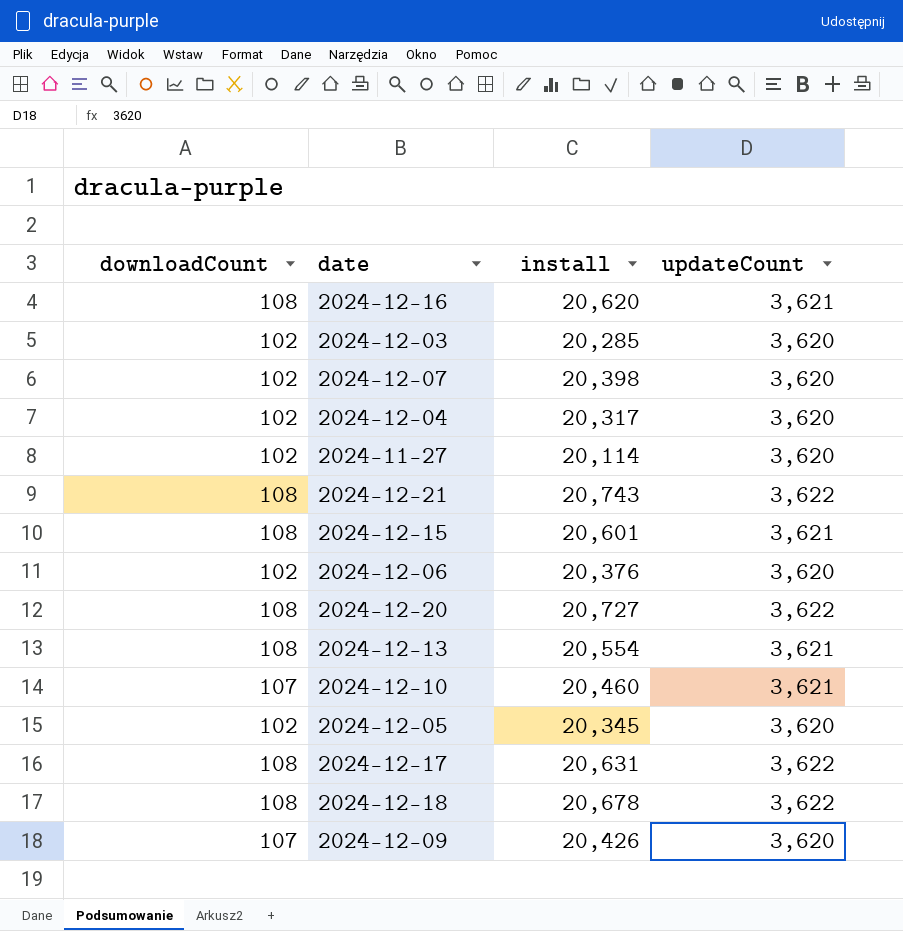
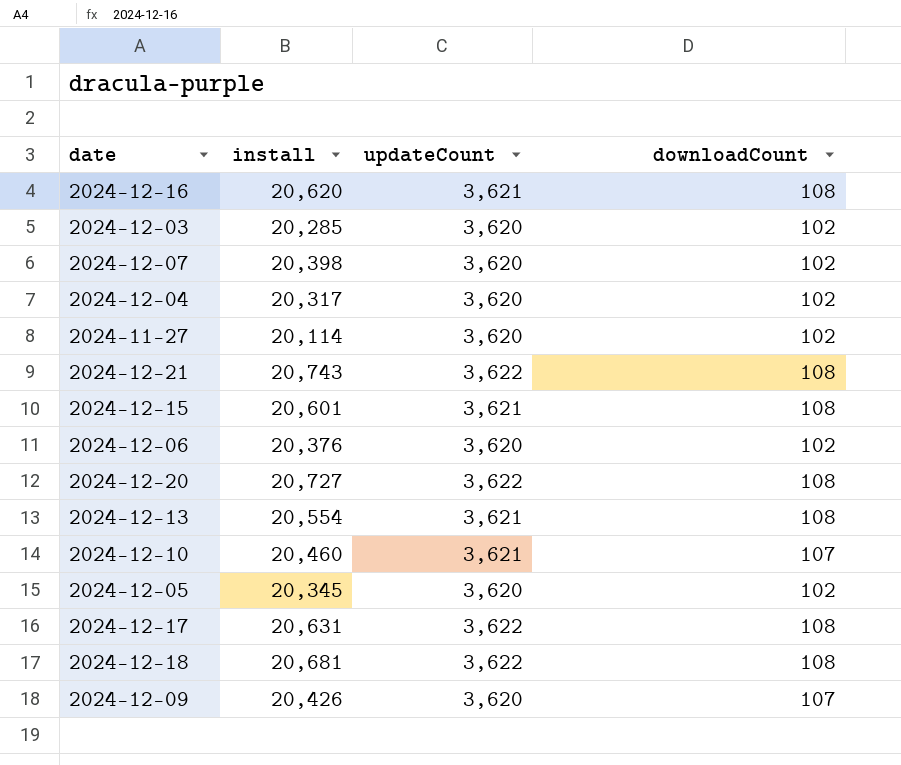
column downloadCount | position: 1 -> 4
2024-12-18 | install: 20,678 -> 20,681

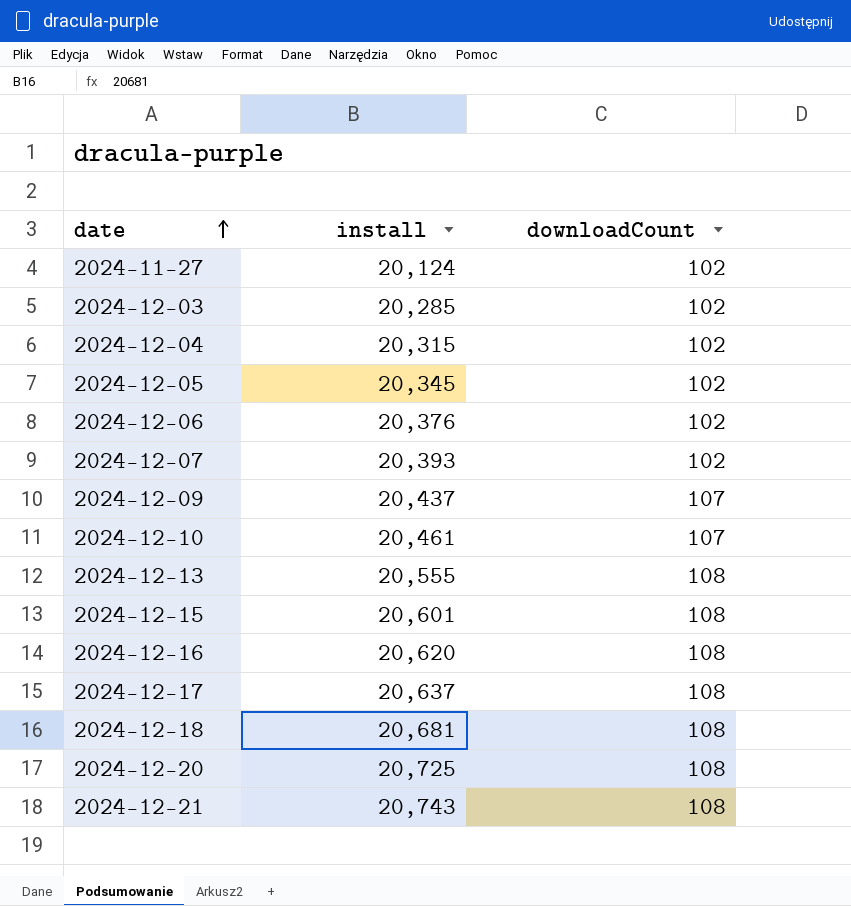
row order: none -> date ascending
column updateCount | position: 3 -> none
2024-11-27 | install: 20,114 -> 20,124
2024-12-04 | install: 20,317 -> 20,315
2024-12-07 | install: 20,398 -> 20,393
2024-12-09 | install: 20,426 -> 20,437
2024-12-10 | install: 20,460 -> 20,461
2024-12-13 | install: 20,554 -> 20,555
2024-12-17 | install: 20,631 -> 20,637
2024-12-20 | install: 20,727 -> 20,725

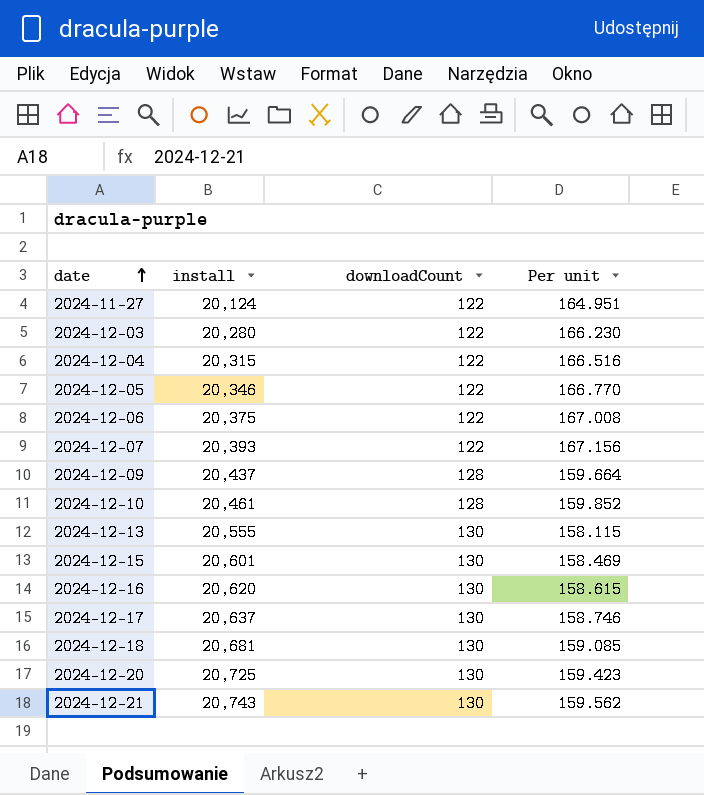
column Per unit | formula: none -> [install] / [downloadCount]
2024-11-27 | downloadCount: 102 -> 122
2024-12-03 | install: 20,285 -> 20,280
2024-12-03 | downloadCount: 102 -> 122
2024-12-04 | downloadCount: 102 -> 122
2024-12-05 | install: 20,345 -> 20,346
2024-12-05 | downloadCount: 102 -> 122
2024-12-06 | install: 20,376 -> 20,375
2024-12-06 | downloadCount: 102 -> 122
2024-12-07 | downloadCount: 102 -> 122
2024-12-09 | downloadCount: 107 -> 128
2024-12-10 | downloadCount: 107 -> 128
2024-12-13 | downloadCount: 108 -> 130
2024-12-15 | downloadCount: 108 -> 130
2024-12-16 | downloadCount: 108 -> 130
2024-12-17 | downloadCount: 108 -> 130
2024-12-18 | downloadCount: 108 -> 130
2024-12-20 | downloadCount: 108 -> 130
2024-12-21 | downloadCount: 108 -> 130

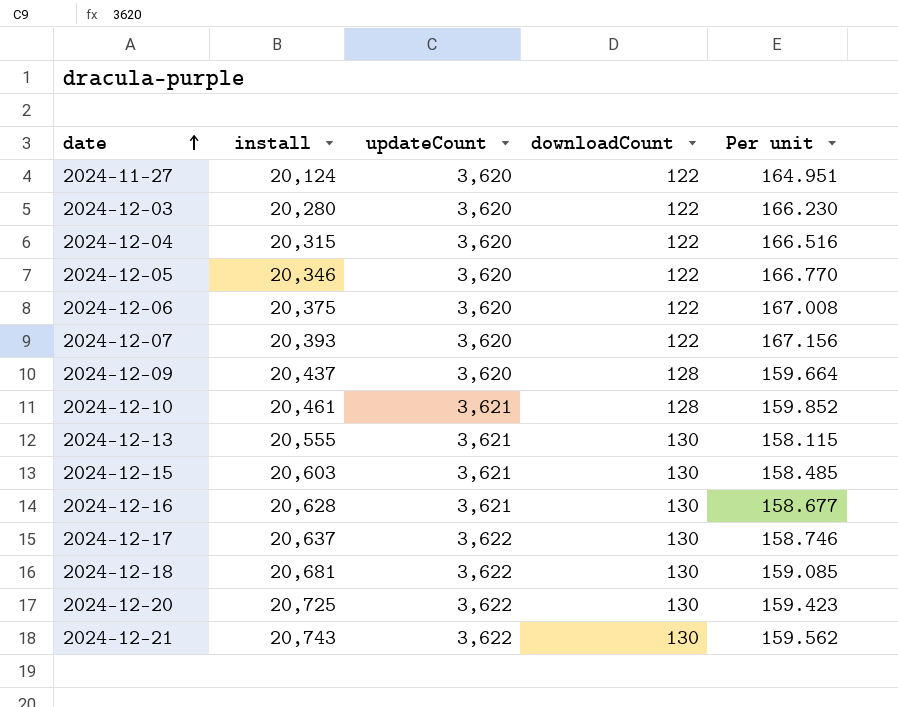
column updateCount | position: none -> 3
2024-12-15 | install: 20,601 -> 20,603
2024-12-15 | Per unit: 158.469 -> 158.485
2024-12-16 | install: 20,620 -> 20,628
2024-12-16 | Per unit: 158.615 -> 158.677

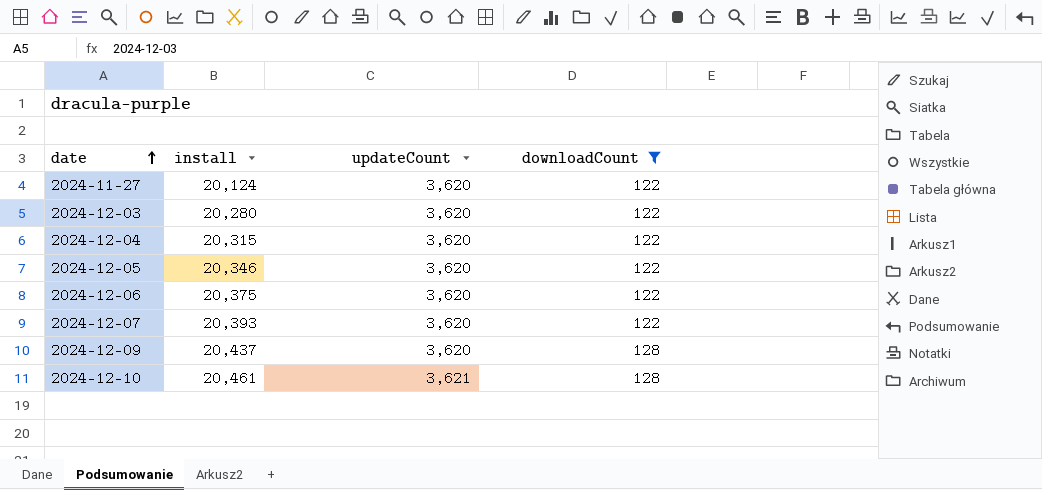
filter: none -> downloadCount != 130
column Per unit | formula: [install] / [downloadCount] -> none

